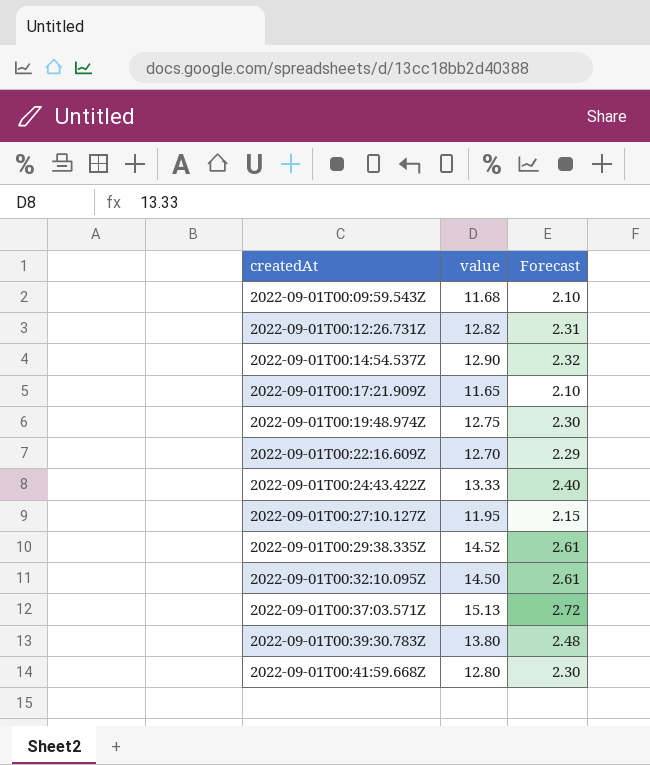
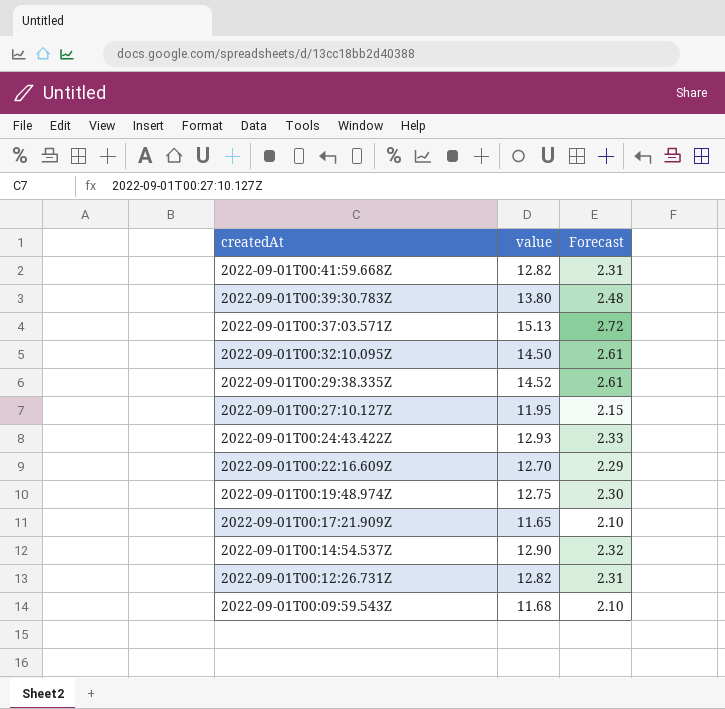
row order: createdAt ascending -> createdAt descending
2022-09-01T00:41:59.668Z | value: 12.80 -> 12.82
2022-09-01T00:41:59.668Z | Forecast: 2.30 -> 2.31
2022-09-01T00:24:43.422Z | value: 13.33 -> 12.93
2022-09-01T00:24:43.422Z | Forecast: 2.40 -> 2.33

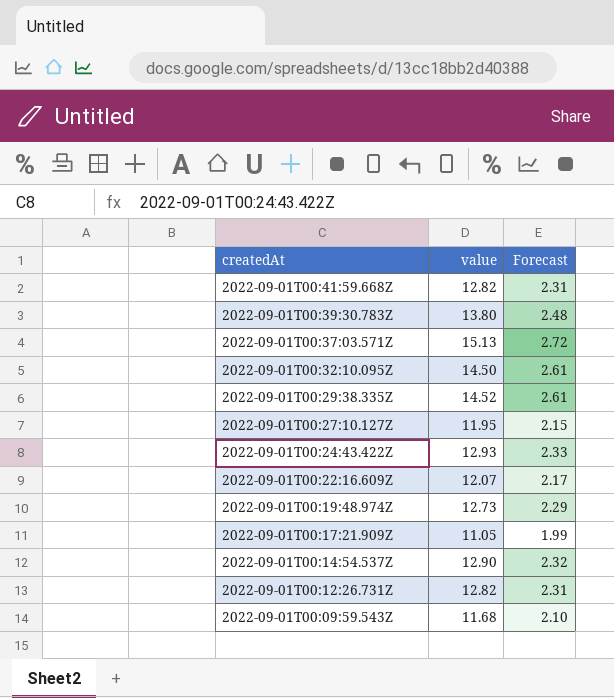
2022-09-01T00:22:16.609Z | value: 12.70 -> 12.07
2022-09-01T00:22:16.609Z | Forecast: 2.29 -> 2.17
2022-09-01T00:19:48.974Z | value: 12.75 -> 12.73
2022-09-01T00:19:48.974Z | Forecast: 2.30 -> 2.29
2022-09-01T00:17:21.909Z | value: 11.65 -> 11.05
2022-09-01T00:17:21.909Z | Forecast: 2.10 -> 1.99

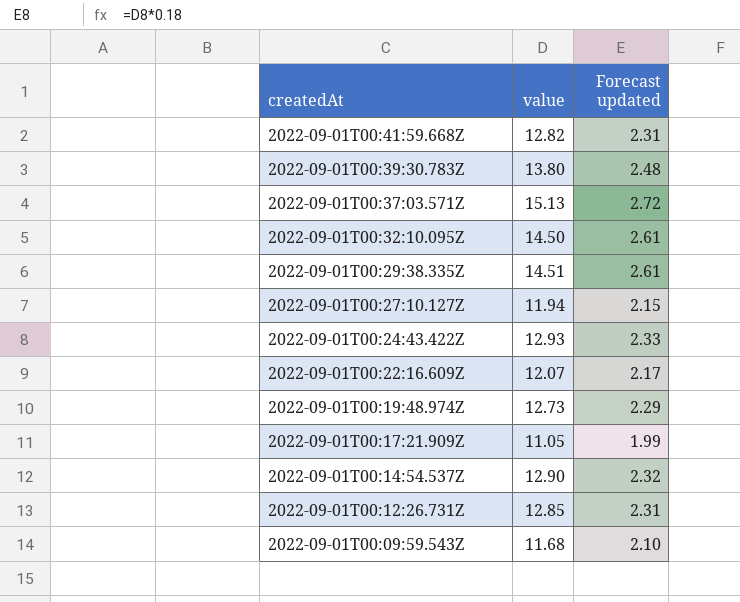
column name: Forecast -> Forecast updated
2022-09-01T00:29:38.335Z | value: 14.52 -> 14.51
2022-09-01T00:27:10.127Z | value: 11.95 -> 11.94
2022-09-01T00:12:26.731Z | value: 12.82 -> 12.85

